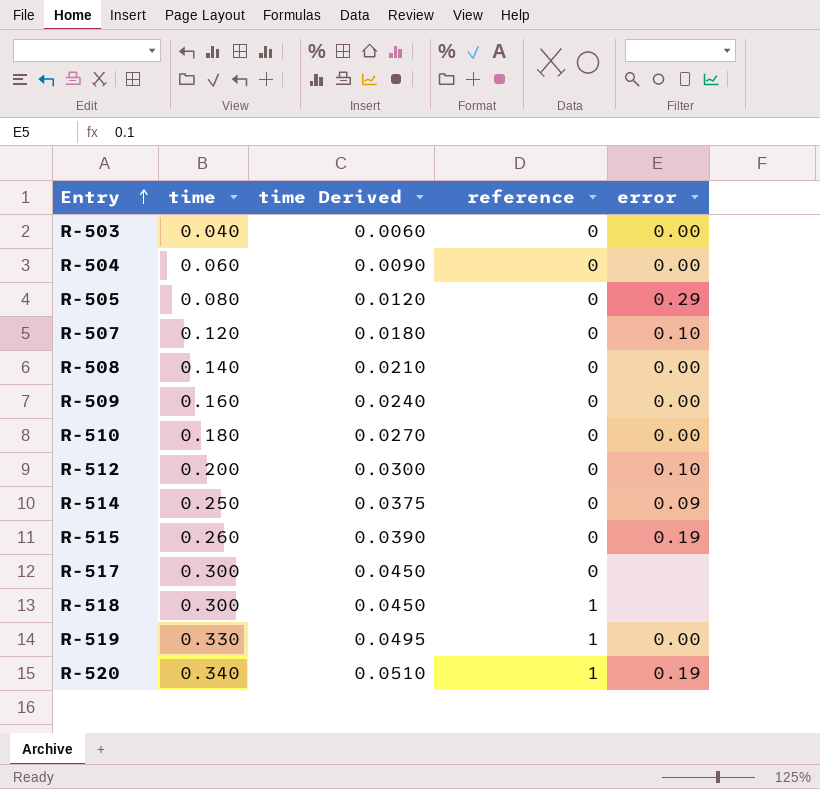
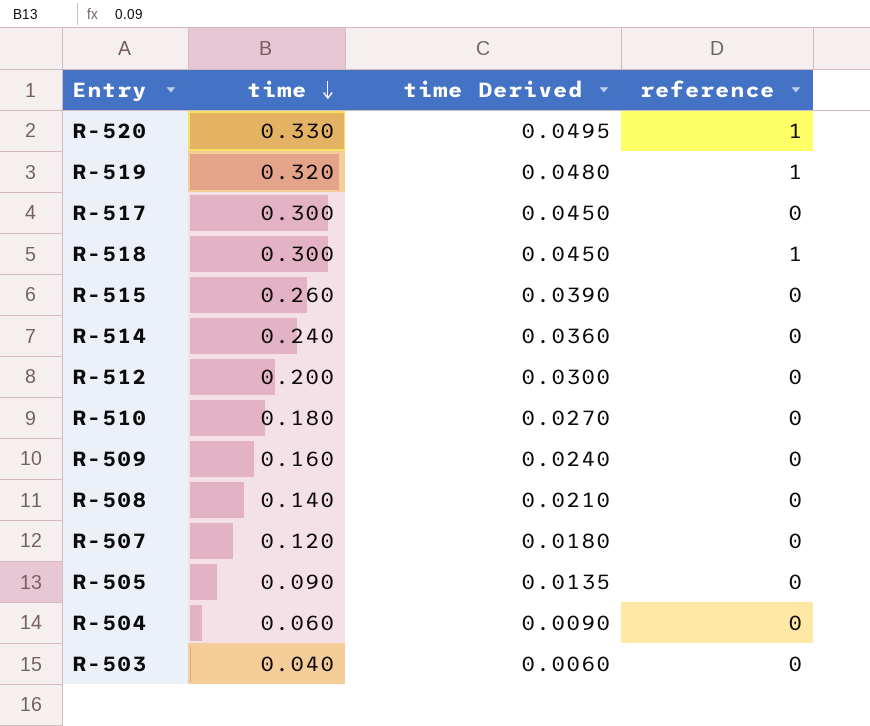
row order: Entry ascending -> time descending
column error | position: 5 -> none
R-520 | time: 0.340 -> 0.330
R-520 | time Derived: 0.0510 -> 0.0495
R-519 | time: 0.330 -> 0.320
R-519 | time Derived: 0.0495 -> 0.0480
R-514 | time: 0.250 -> 0.240
R-514 | time Derived: 0.0375 -> 0.0360
R-505 | time: 0.080 -> 0.090
R-505 | time Derived: 0.0120 -> 0.0135

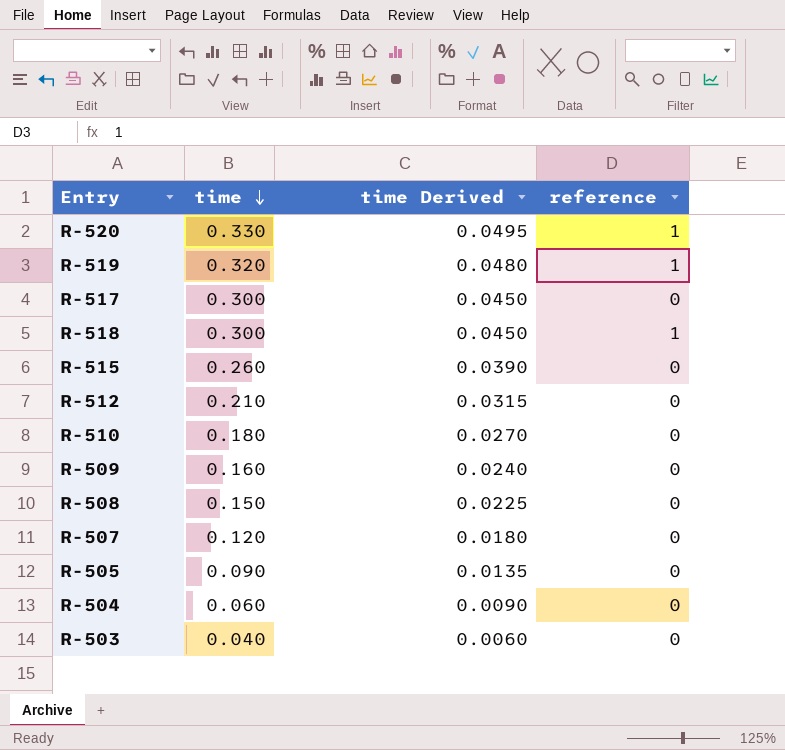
row R-514: 0.240 | 0.0360 | 0 -> none
R-512 | time: 0.200 -> 0.210
R-512 | time Derived: 0.0300 -> 0.0315
R-508 | time: 0.140 -> 0.150
R-508 | time Derived: 0.0210 -> 0.0225

